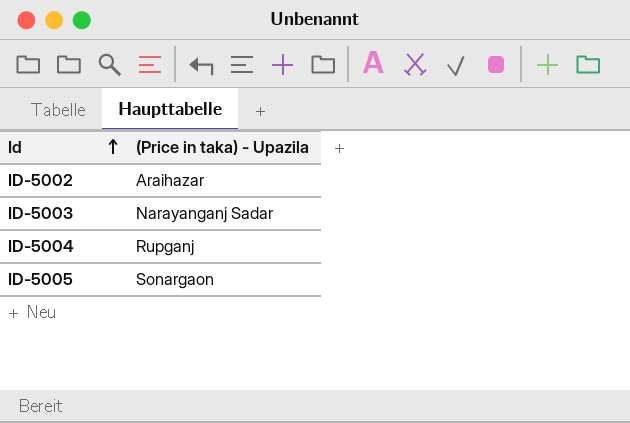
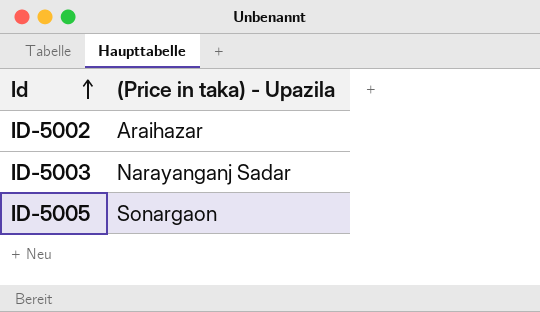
row ID-5004: Rupganj -> none

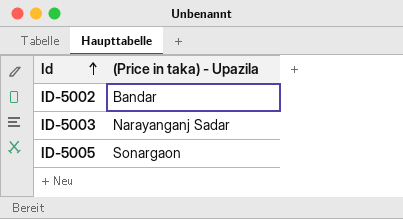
ID-5002 | (Price in taka) - Upazila: Araihazar -> Bandar

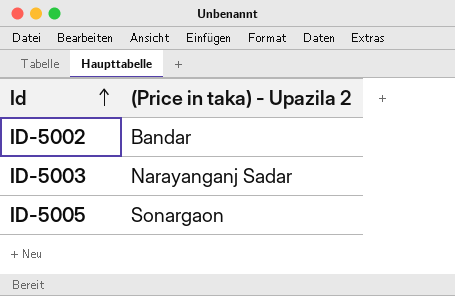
column name: (Price in taka) - Upazila -> (Price in taka) - Upazila 2

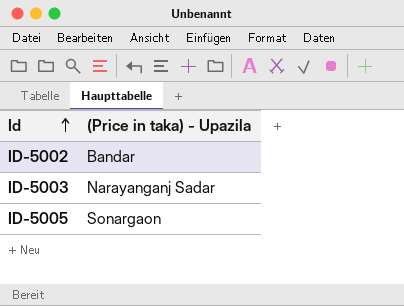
column name: (Price in taka) - Upazila 2 -> (Price in taka) - Upazila

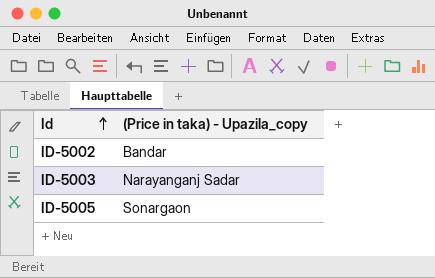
column name: (Price in taka) - Upazila -> (Price in taka) - Upazila_copy

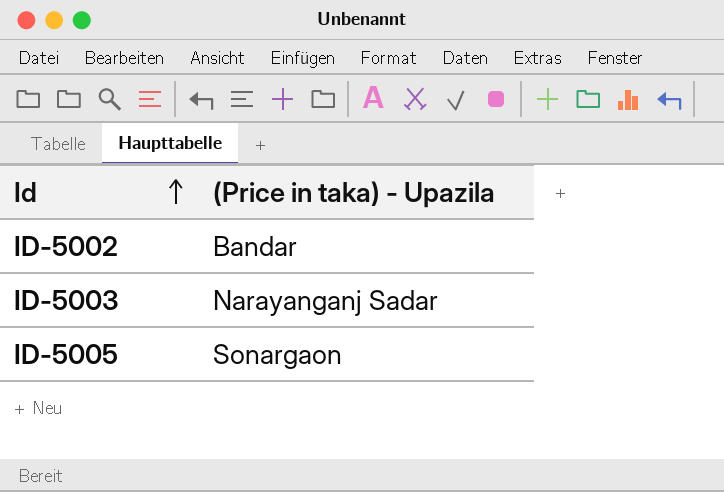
column name: (Price in taka) - Upazila_copy -> (Price in taka) - Upazila

